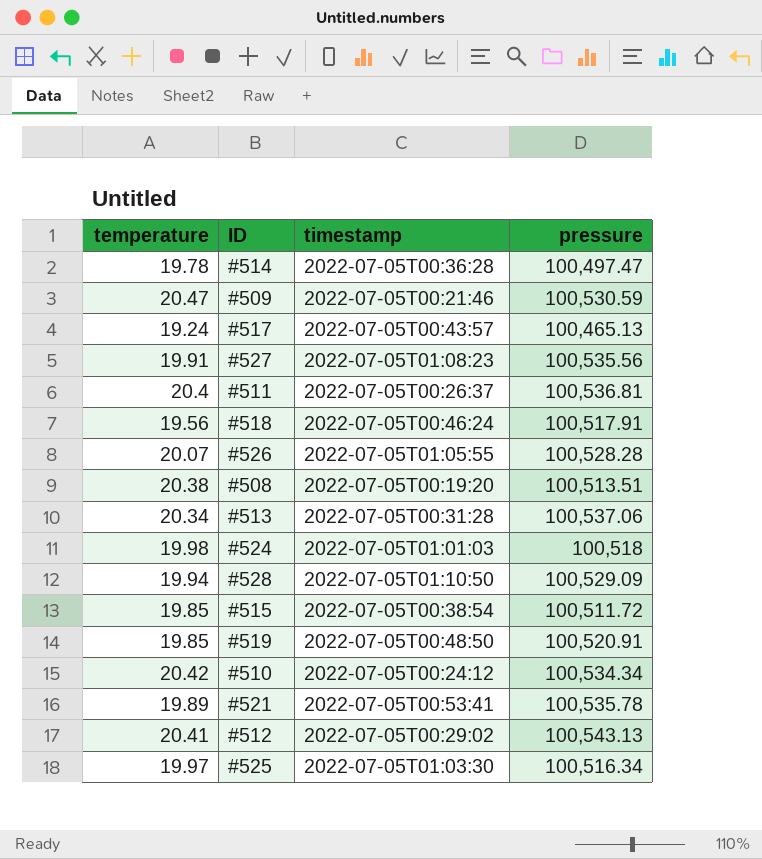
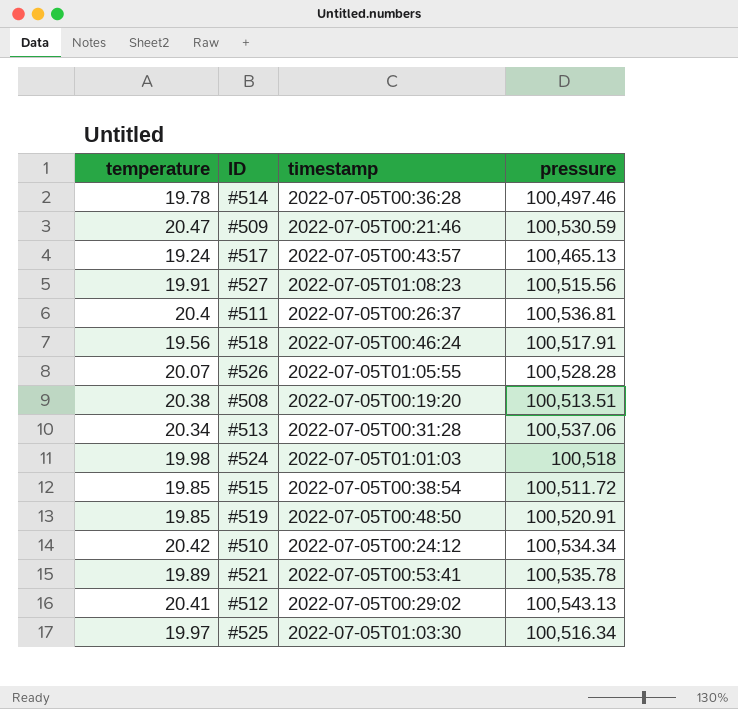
row #528: 19.94 | 2022-07-05T01:10:50 | 100,529.09 -> none
#514 | pressure: 100,497.47 -> 100,497.46
#527 | pressure: 100,535.56 -> 100,515.56

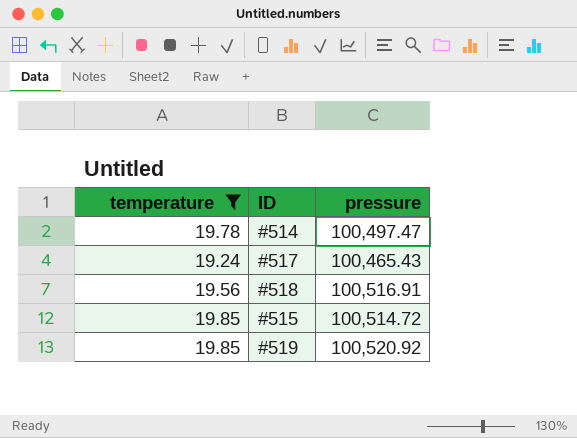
filter: none -> temperature <= 19.85
column timestamp | position: 3 -> none
#514 | pressure: 100,497.46 -> 100,497.47
#517 | pressure: 100,465.13 -> 100,465.43
#518 | pressure: 100,517.91 -> 100,516.91
#515 | pressure: 100,511.72 -> 100,514.72
#519 | pressure: 100,520.91 -> 100,520.92

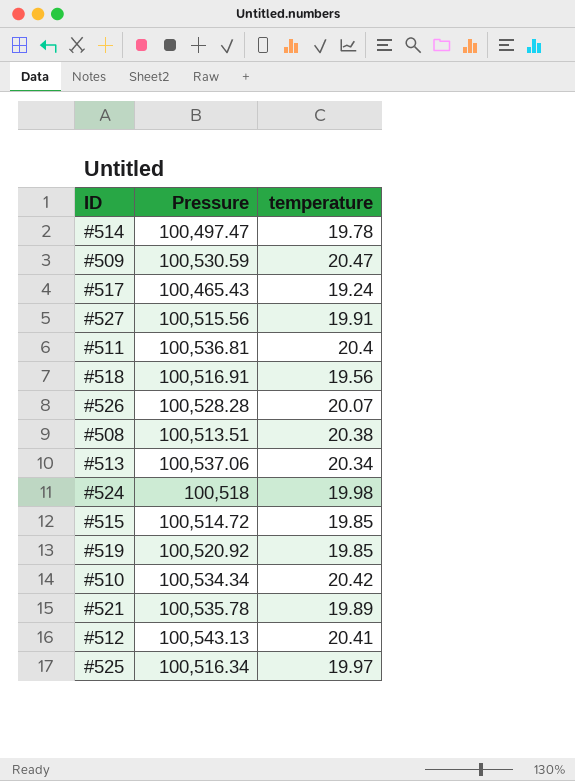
filter: temperature <= 19.85 -> none
column name: pressure -> Pressure
column temperature | position: 1 -> 3

